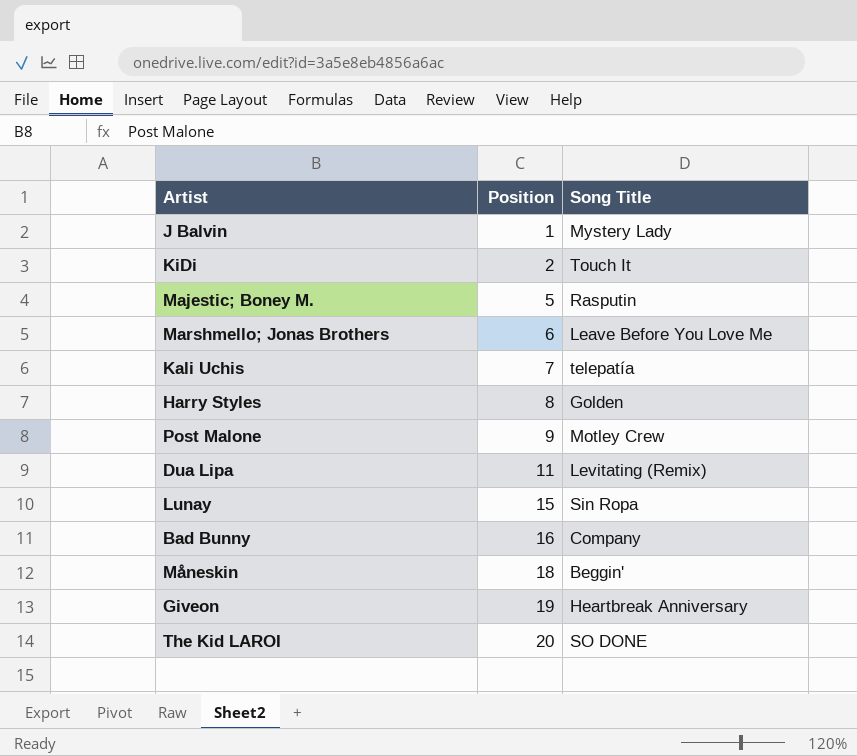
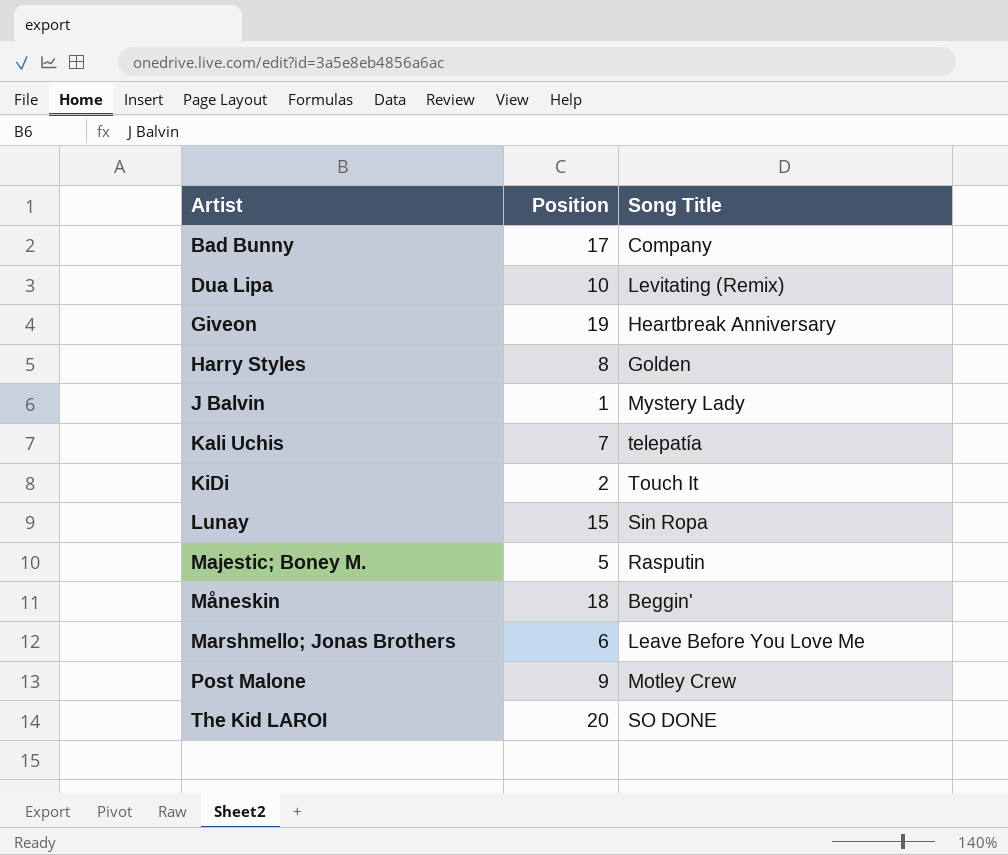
row order: Position ascending -> Artist ascending
Bad Bunny | Position: 16 -> 17
Dua Lipa | Position: 11 -> 10

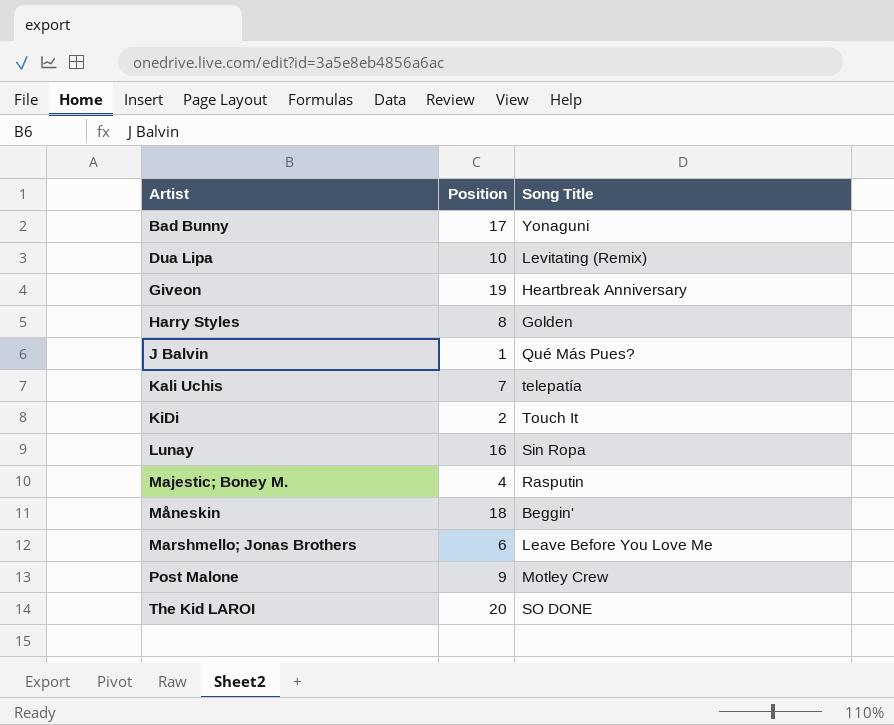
Bad Bunny | Song Title: Company -> Yonaguni
J Balvin | Song Title: Mystery Lady -> Qué Más Pues?
Lunay | Position: 15 -> 16
Majestic; Boney M. | Position: 5 -> 4

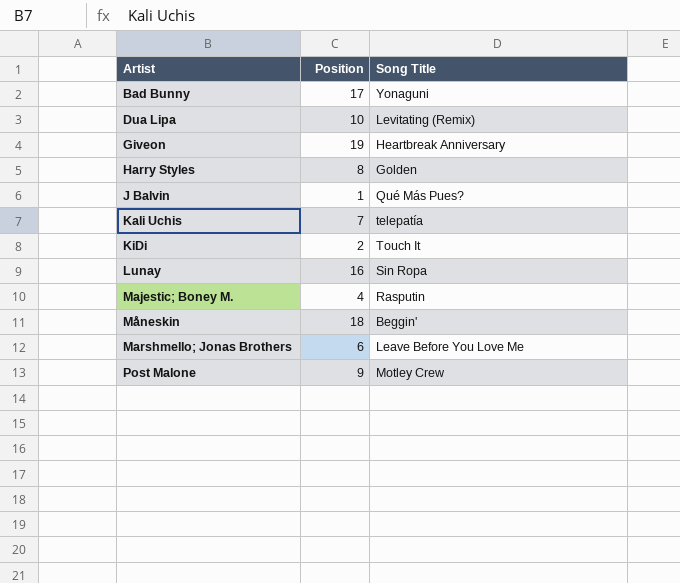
row The Kid LAROI: 20 | SO DONE -> none

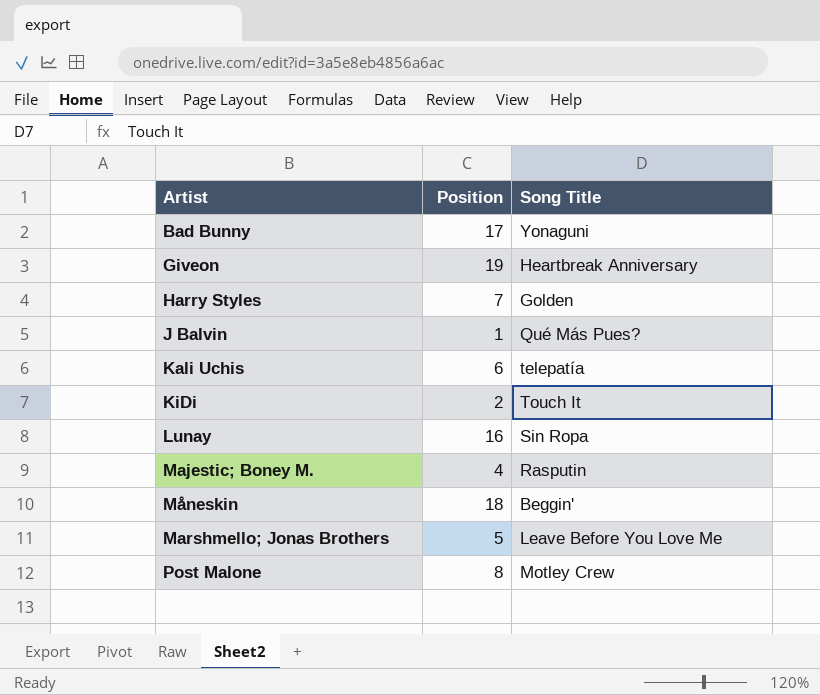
row Dua Lipa: 10 | Levitating (Remix) -> none
Harry Styles | Position: 8 -> 7
Kali Uchis | Position: 7 -> 6
Marshmello; Jonas Brothers | Position: 6 -> 5
Post Malone | Position: 9 -> 8

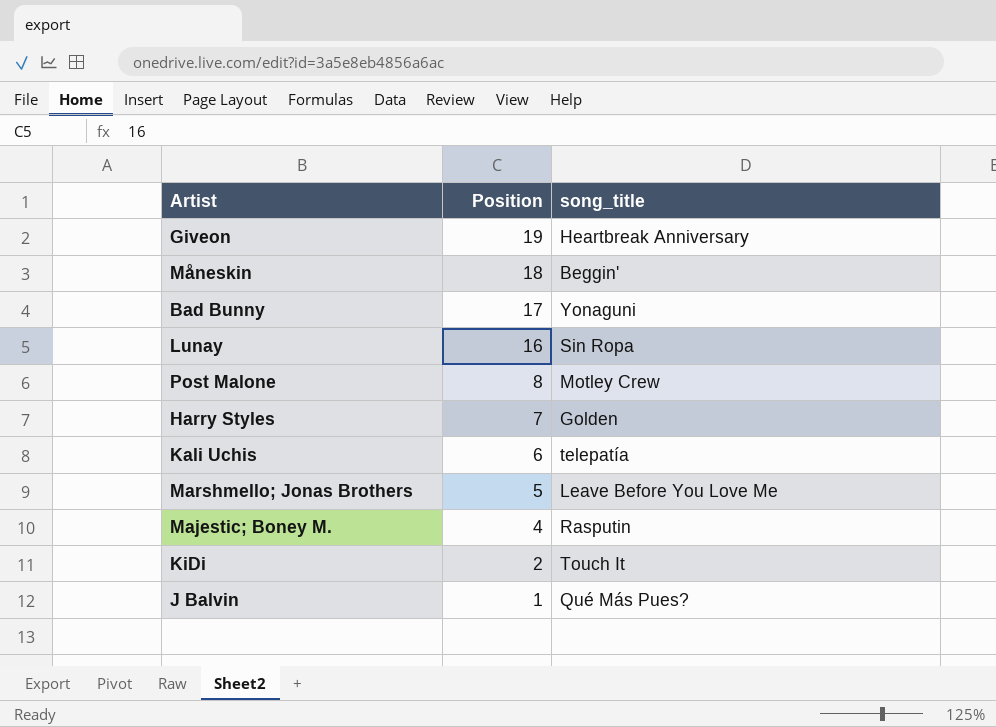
row order: Artist ascending -> Position descending
column name: Song Title -> song_title

